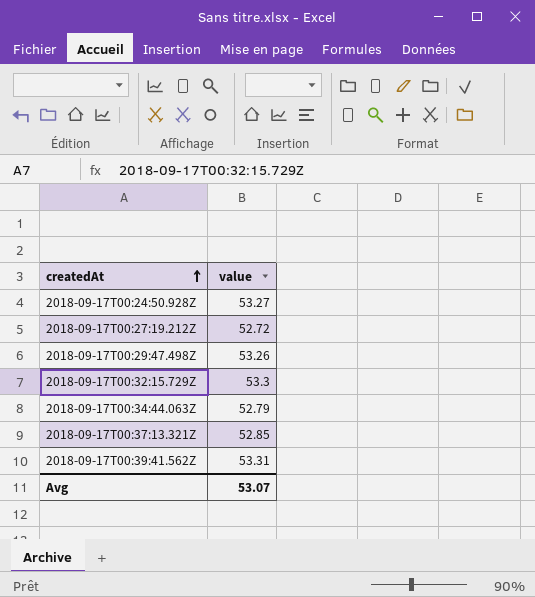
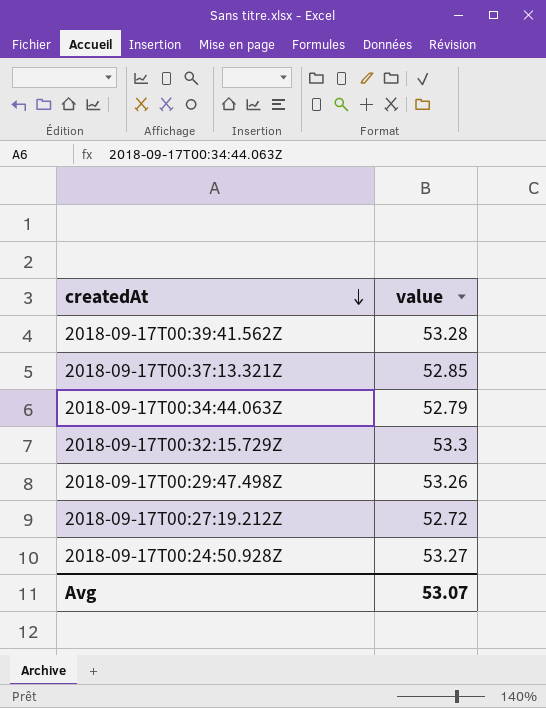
row order: createdAt ascending -> createdAt descending
2018-09-17T00:39:41.562Z | value: 53.31 -> 53.28

